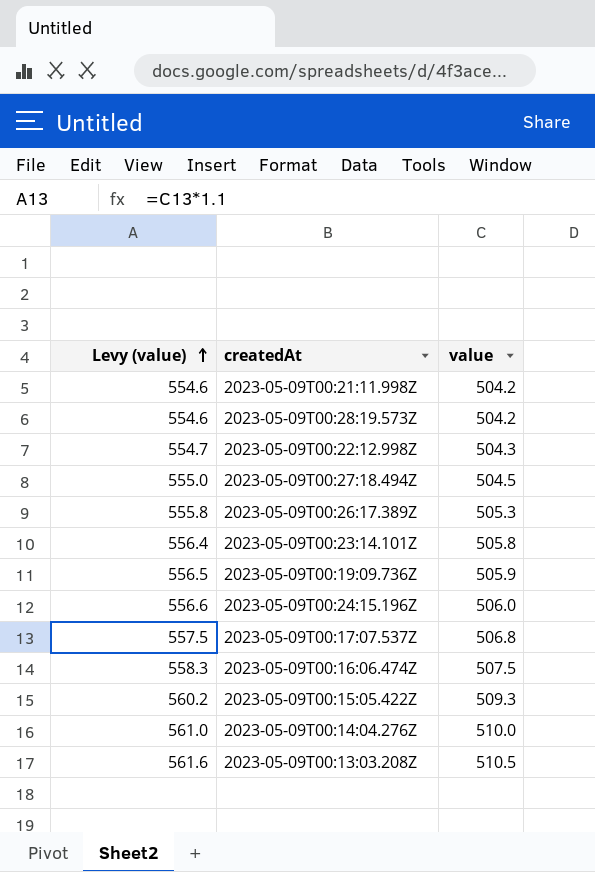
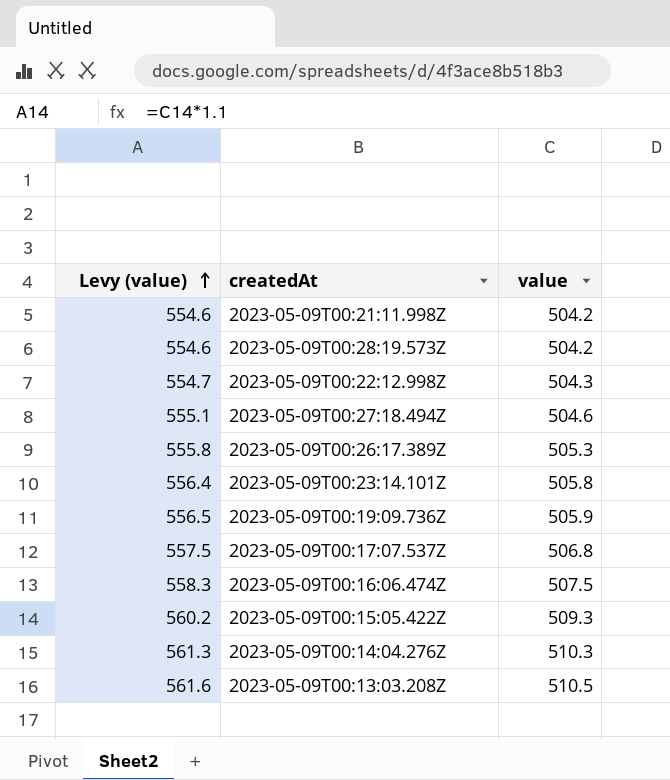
row 2023-05-09T00:24:15.196Z: 556.6 | 506.0 -> none
2023-05-09T00:27:18.494Z | Levy (value): 555.0 -> 555.1
2023-05-09T00:27:18.494Z | value: 504.5 -> 504.6
2023-05-09T00:14:04.276Z | Levy (value): 561.0 -> 561.3
2023-05-09T00:14:04.276Z | value: 510.0 -> 510.3

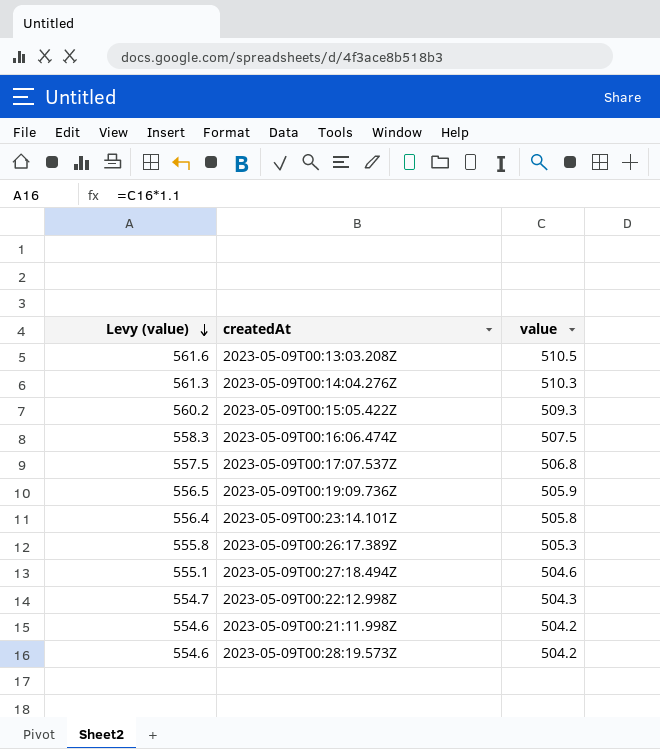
row order: Levy (value) ascending -> Levy (value) descending

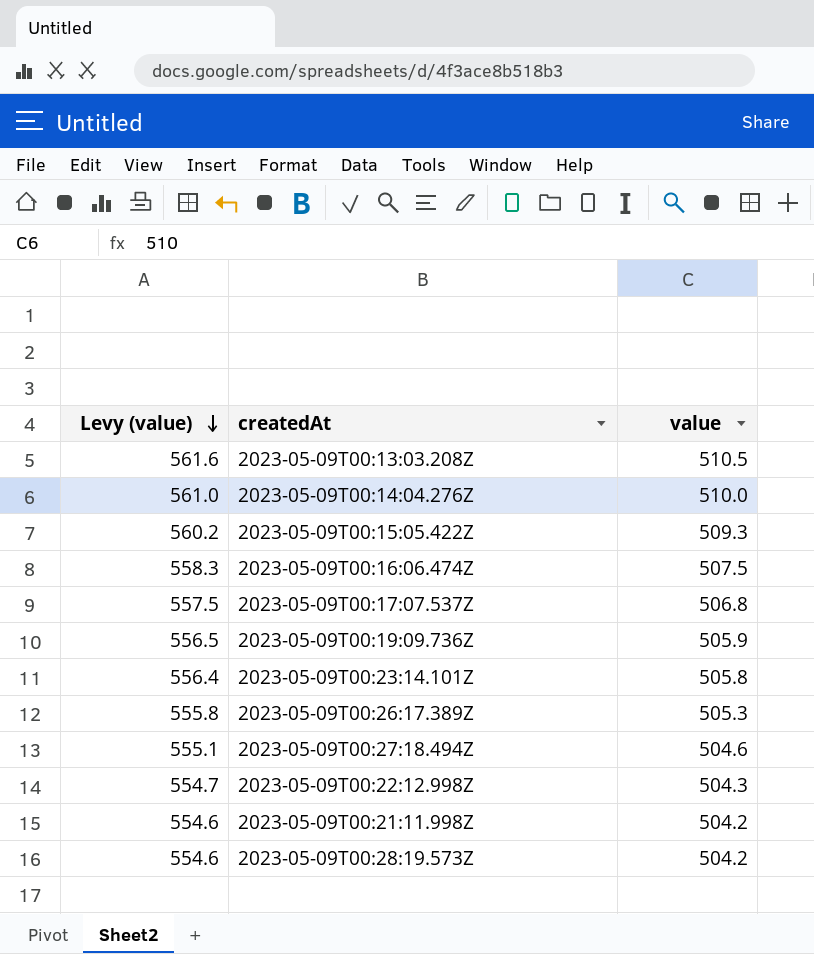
2023-05-09T00:14:04.276Z | Levy (value): 561.3 -> 561.0
2023-05-09T00:14:04.276Z | value: 510.3 -> 510.0

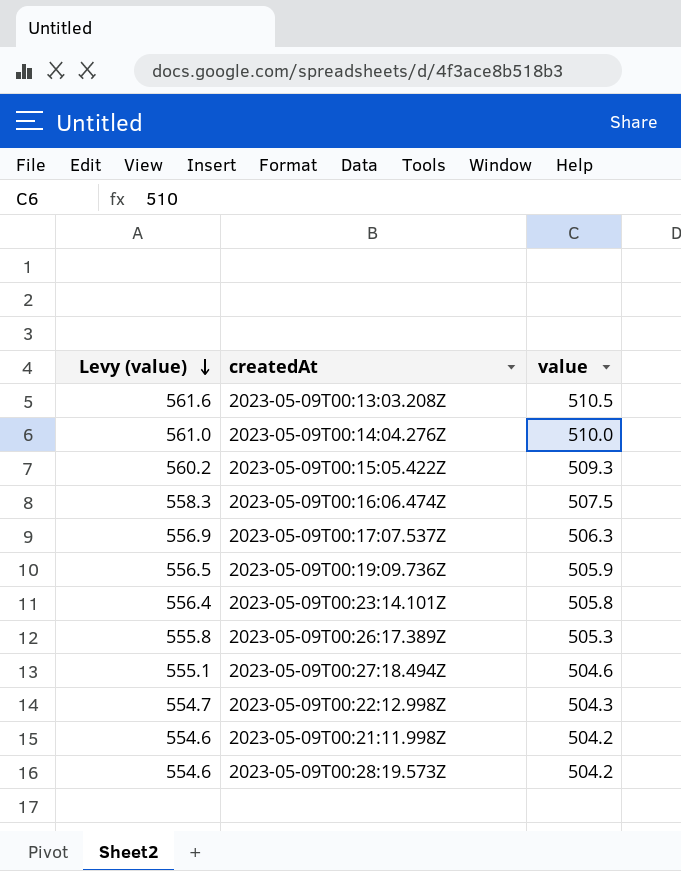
2023-05-09T00:17:07.537Z | Levy (value): 557.5 -> 556.9
2023-05-09T00:17:07.537Z | value: 506.8 -> 506.3

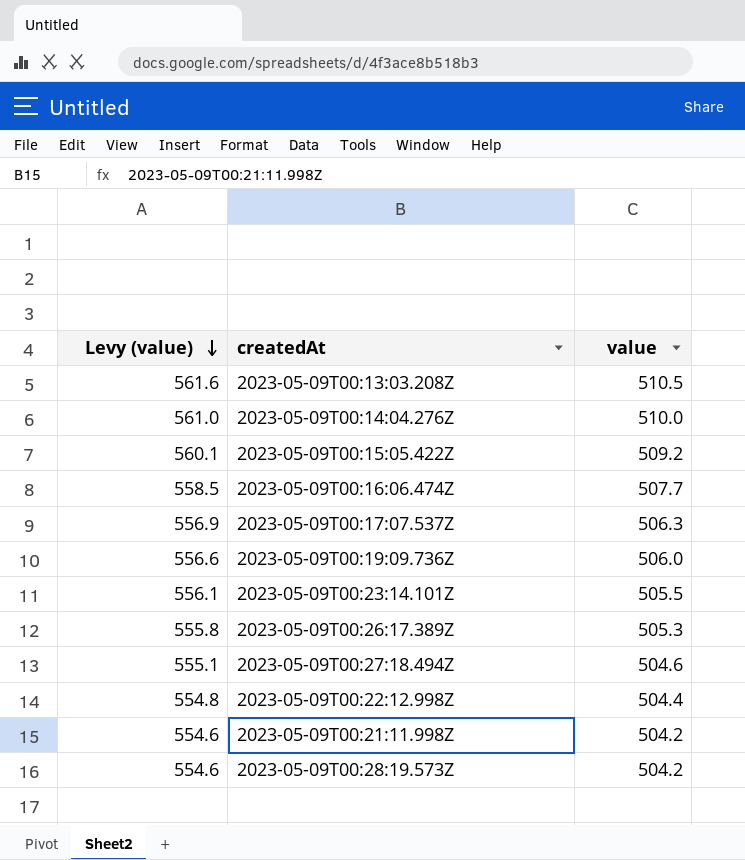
2023-05-09T00:15:05.422Z | Levy (value): 560.2 -> 560.1
2023-05-09T00:15:05.422Z | value: 509.3 -> 509.2
2023-05-09T00:16:06.474Z | Levy (value): 558.3 -> 558.5
2023-05-09T00:16:06.474Z | value: 507.5 -> 507.7
2023-05-09T00:19:09.736Z | Levy (value): 556.5 -> 556.6
2023-05-09T00:19:09.736Z | value: 505.9 -> 506.0
2023-05-09T00:23:14.101Z | Levy (value): 556.4 -> 556.1
2023-05-09T00:23:14.101Z | value: 505.8 -> 505.5
2023-05-09T00:22:12.998Z | Levy (value): 554.7 -> 554.8
2023-05-09T00:22:12.998Z | value: 504.3 -> 504.4

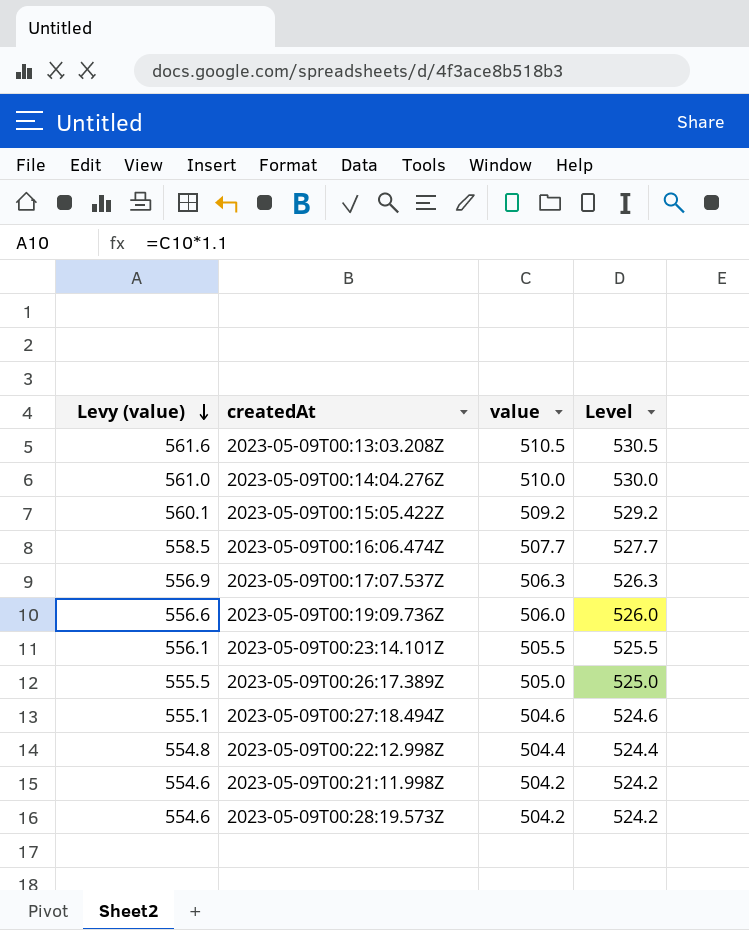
column Level | formula: none -> [value] + 20
2023-05-09T00:26:17.389Z | Levy (value): 555.8 -> 555.5
2023-05-09T00:26:17.389Z | value: 505.3 -> 505.0

